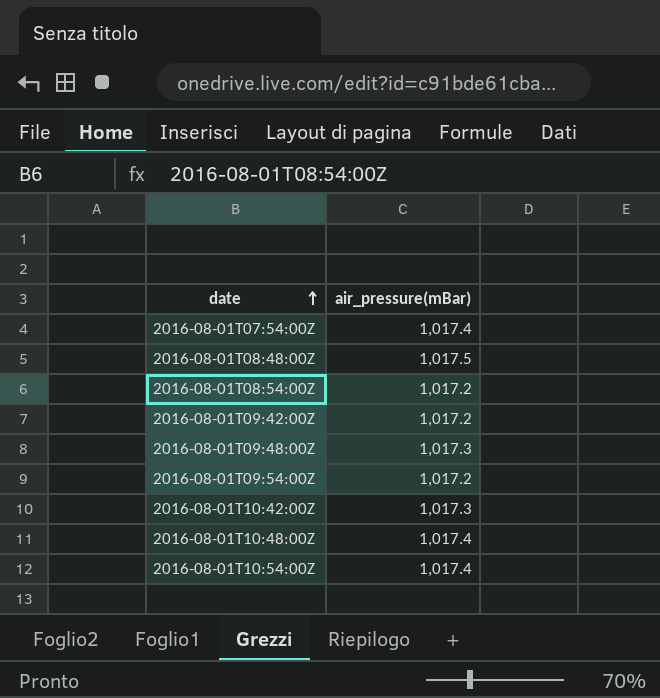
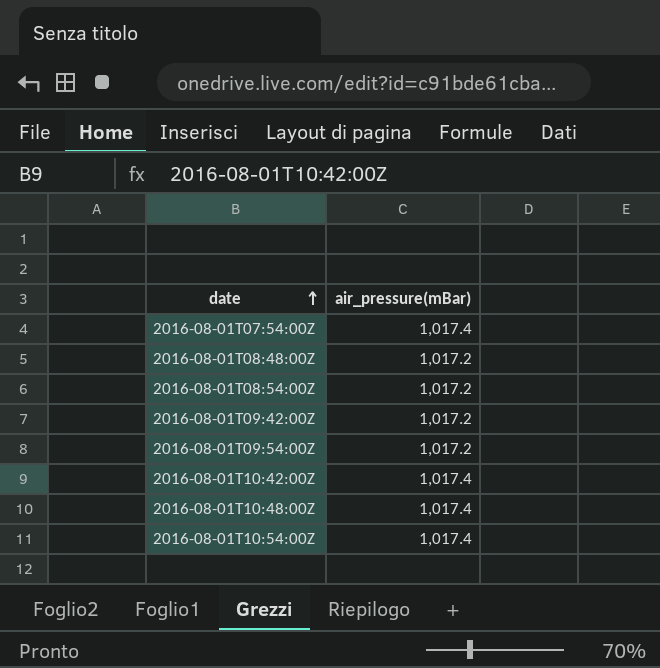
row 2016-08-01T09:48:00Z: 1,017.3 -> none
2016-08-01T08:48:00Z | air_pressure(mBar): 1,017.5 -> 1,017.2
2016-08-01T10:42:00Z | air_pressure(mBar): 1,017.3 -> 1,017.4

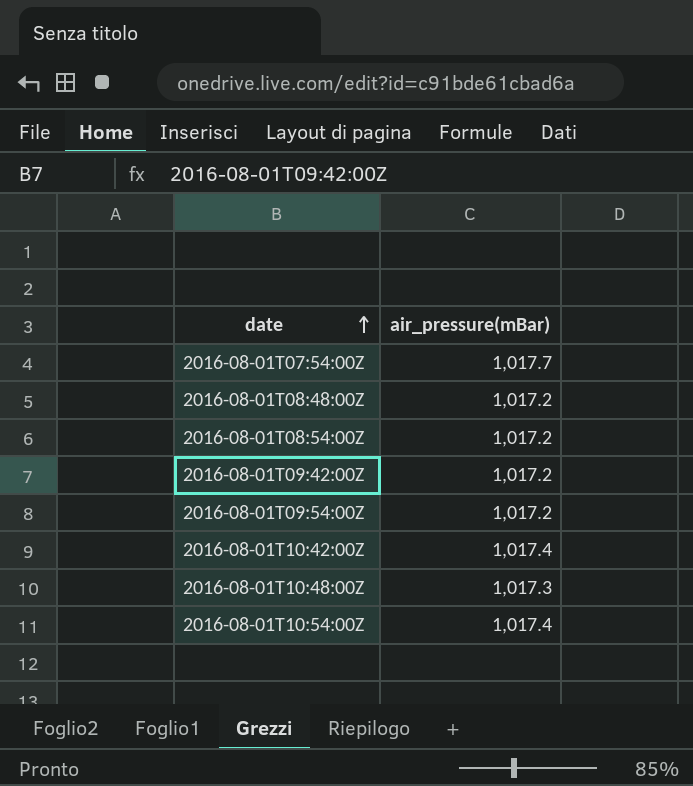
2016-08-01T07:54:00Z | air_pressure(mBar): 1,017.4 -> 1,017.7
2016-08-01T10:48:00Z | air_pressure(mBar): 1,017.4 -> 1,017.3

